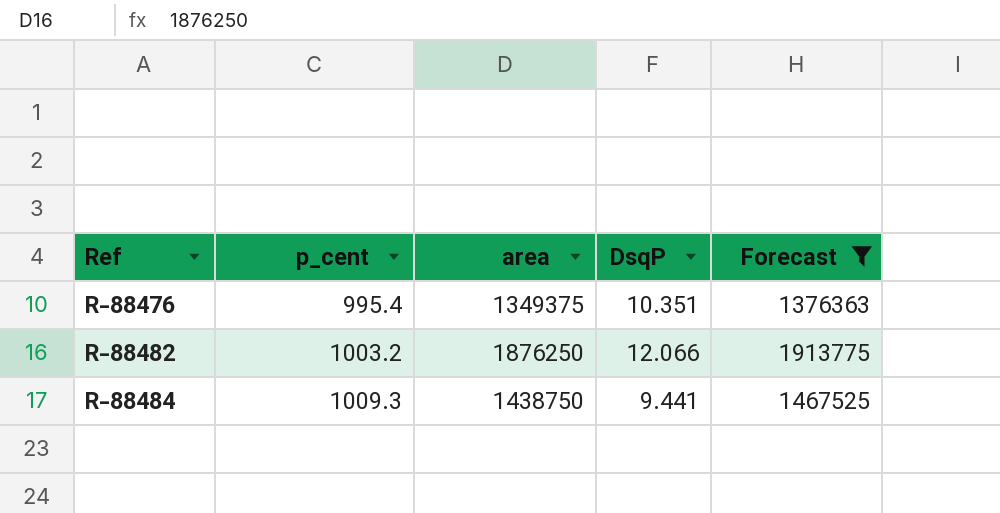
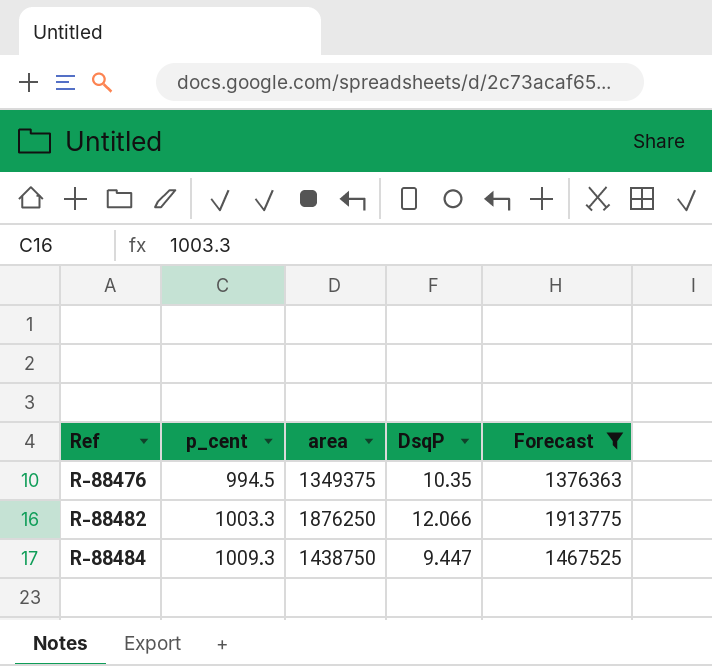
R-88476 | p_cent: 995.4 -> 994.5
R-88476 | DsqP: 10.351 -> 10.35
R-88482 | p_cent: 1003.2 -> 1003.3
R-88484 | DsqP: 9.441 -> 9.447

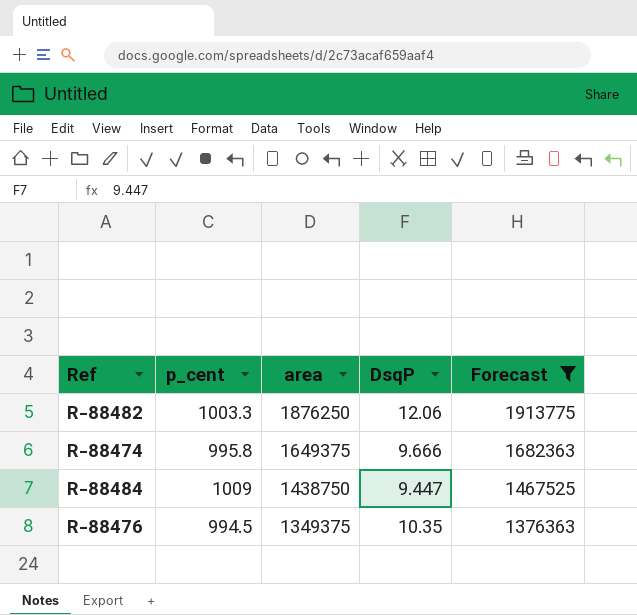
row order: Ref ascending -> area descending
R-88482 | DsqP: 12.066 -> 12.06
row R-88474: none -> 995.8 | 1649375 | 9.666 | 1682363
R-88484 | p_cent: 1009.3 -> 1009

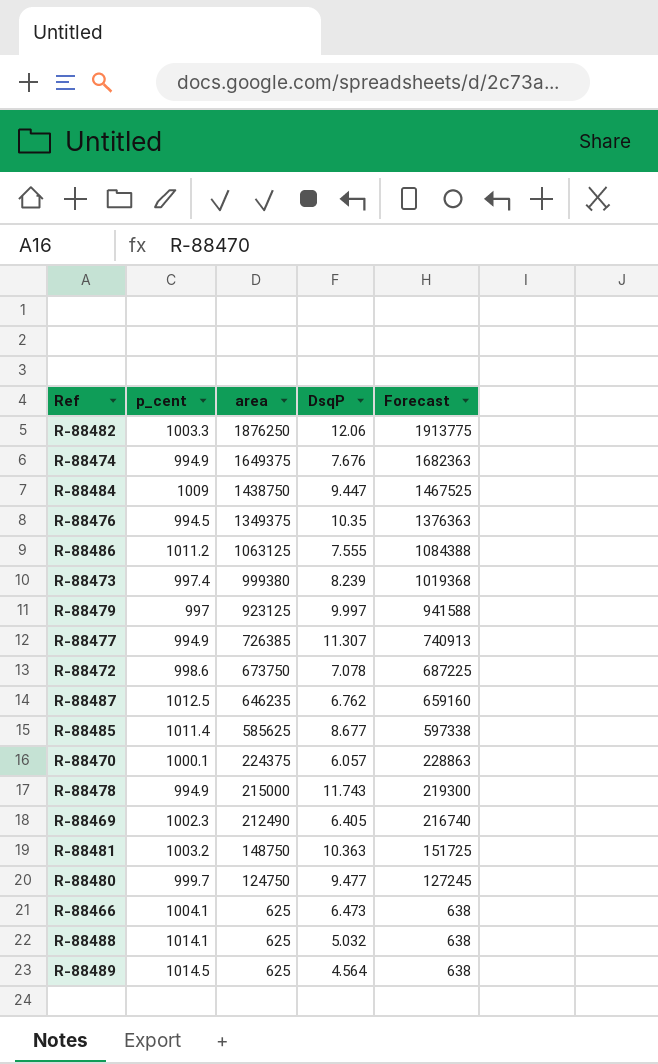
filter: Forecast >= 1376363 -> none
R-88474 | p_cent: 995.8 -> 994.9
R-88474 | DsqP: 9.666 -> 7.676

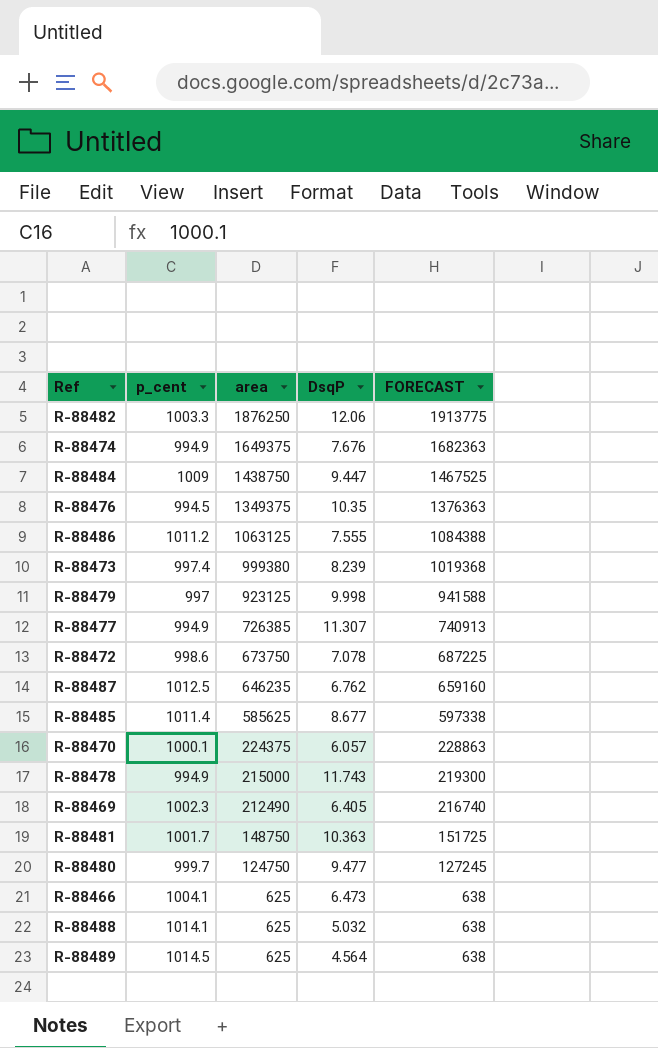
column name: Forecast -> FORECAST
R-88479 | DsqP: 9.997 -> 9.998
R-88481 | p_cent: 1003.2 -> 1001.7

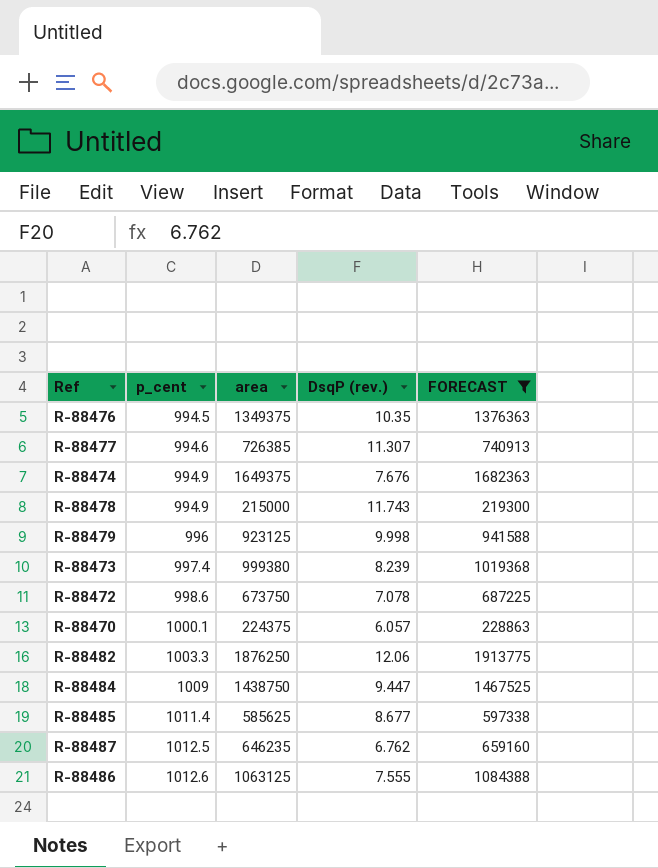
filter: none -> FORECAST >= 219300
row order: area descending -> p_cent ascending
column name: DsqP -> DsqP (rev.)
R-88477 | p_cent: 994.9 -> 994.6
R-88479 | p_cent: 997 -> 996
R-88486 | p_cent: 1011.2 -> 1012.6

